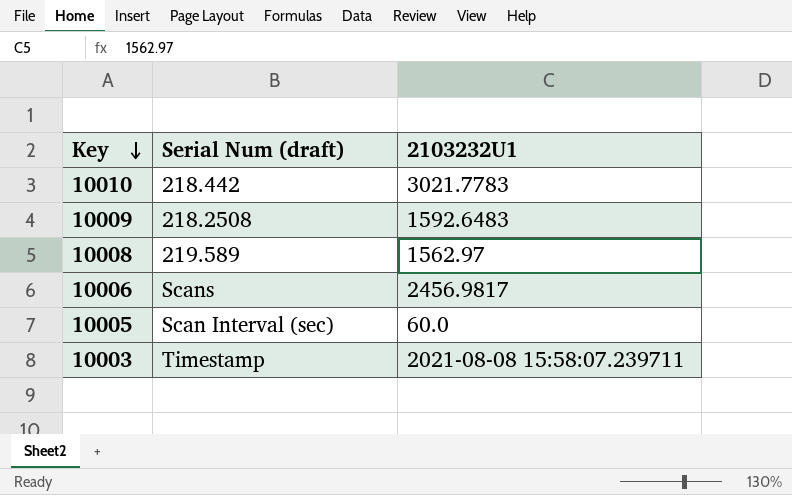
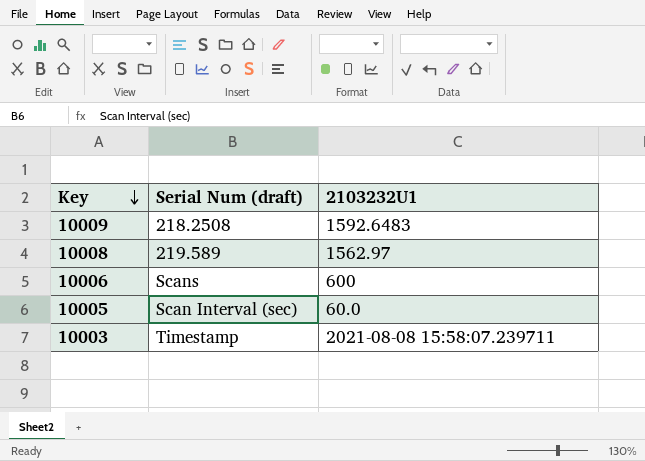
row 10010: 218.442 | 3021.7783 -> none
10006 | 2103232U1: 2456.9817 -> 600

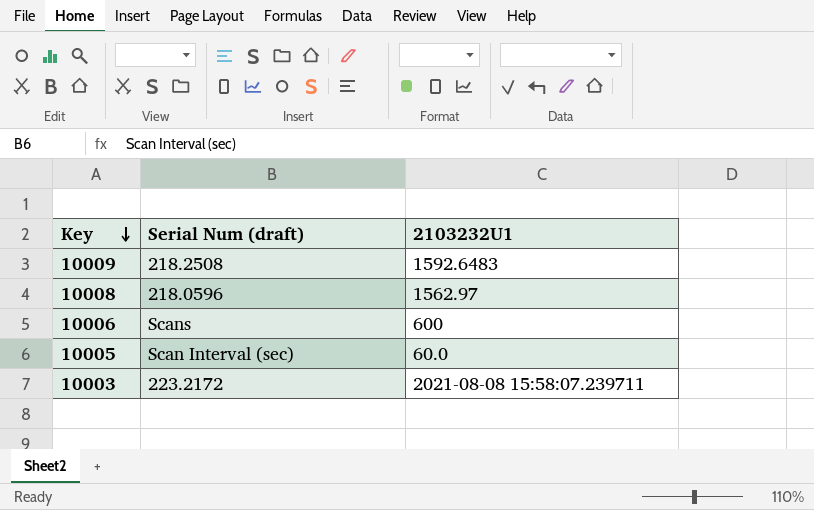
10008 | Serial Num (draft): 219.589 -> 218.0596
10003 | Serial Num (draft): Timestamp -> 223.2172

